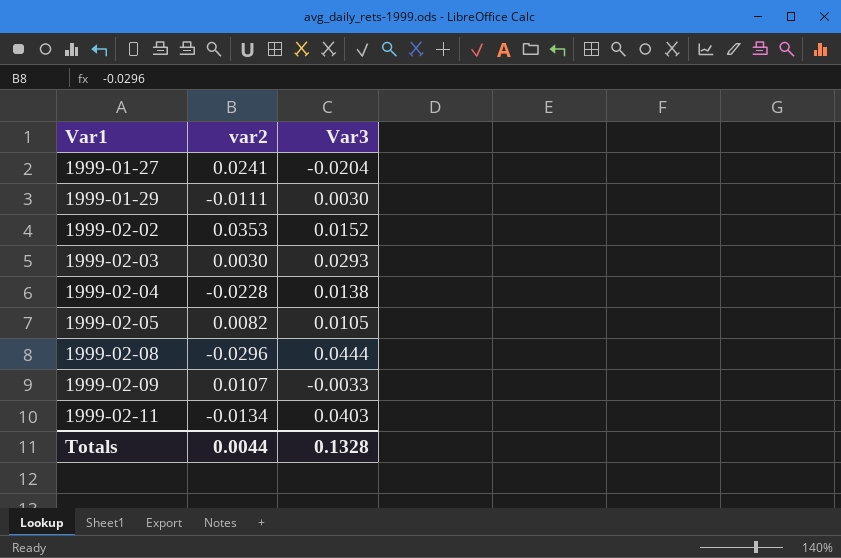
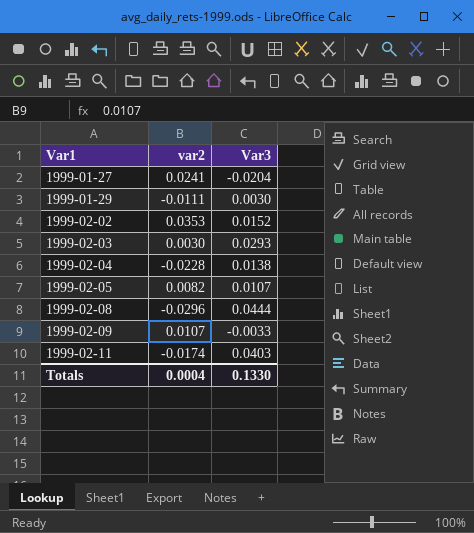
1999-02-05 | Var3: 0.0105 -> 0.0107
1999-02-11 | var2: -0.0134 -> -0.0174
Totals | var2: 0.0044 -> 0.0004
Totals | Var3: 0.1328 -> 0.1330

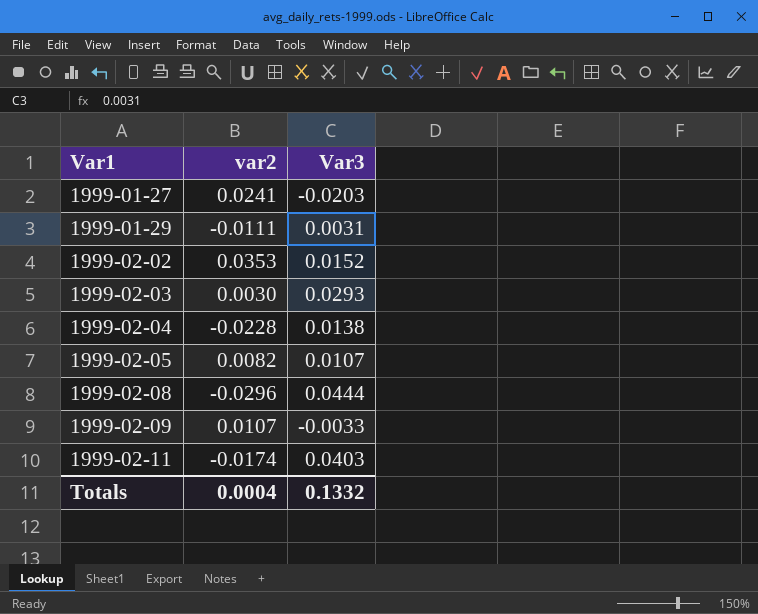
1999-01-27 | Var3: -0.0204 -> -0.0203
1999-01-29 | Var3: 0.0030 -> 0.0031
Totals | Var3: 0.1330 -> 0.1332

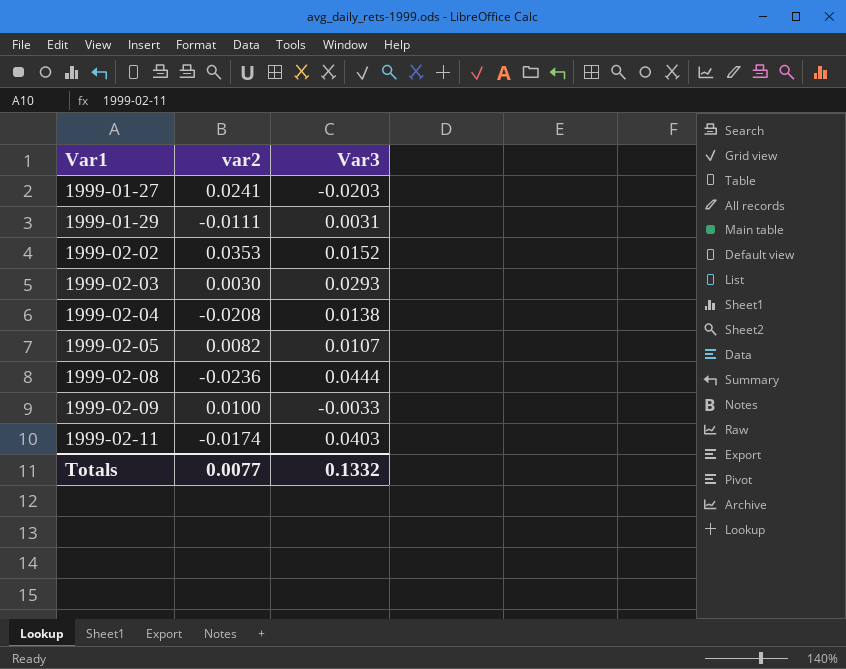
1999-02-04 | var2: -0.0228 -> -0.0208
1999-02-08 | var2: -0.0296 -> -0.0236
1999-02-09 | var2: 0.0107 -> 0.0100
Totals | var2: 0.0004 -> 0.0077

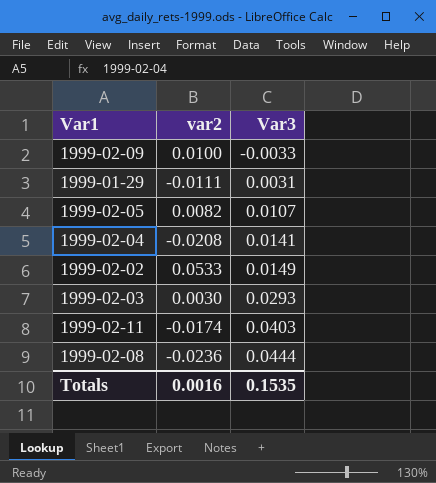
row order: Var1 ascending -> Var3 ascending
row 1999-01-27: 0.0241 | -0.0203 -> none
1999-02-04 | Var3: 0.0138 -> 0.0141
1999-02-02 | var2: 0.0353 -> 0.0533
1999-02-02 | Var3: 0.0152 -> 0.0149
Totals | var2: 0.0077 -> 0.0016
Totals | Var3: 0.1332 -> 0.1535

